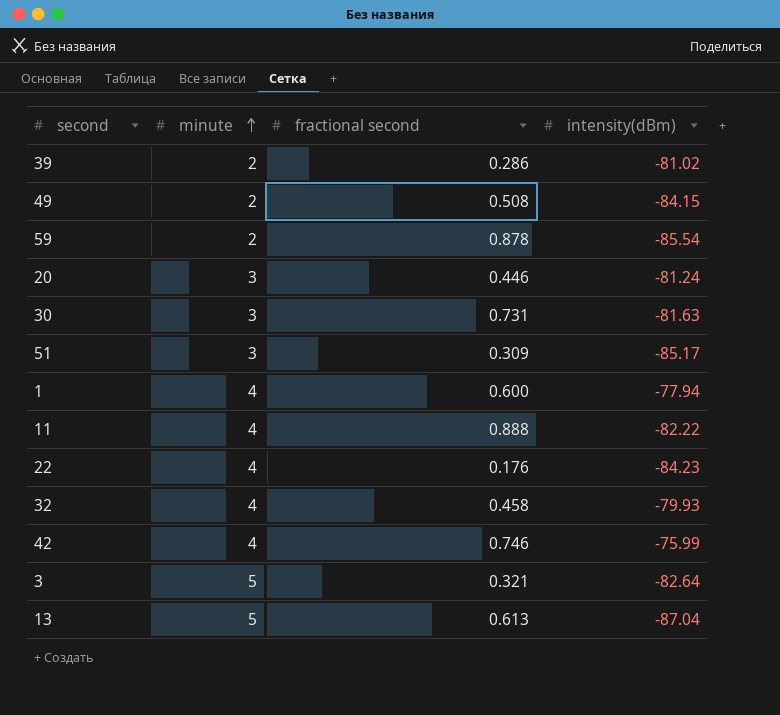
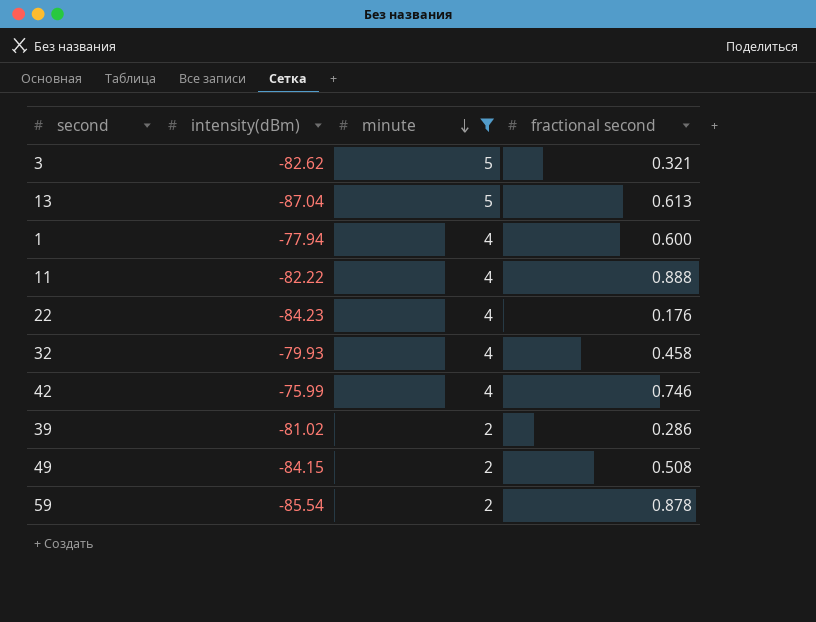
filter: none -> minute != 3
row order: minute ascending -> minute descending
column intensity(dBm) | position: 4 -> 2
3 | intensity(dBm): -82.64 -> -82.62

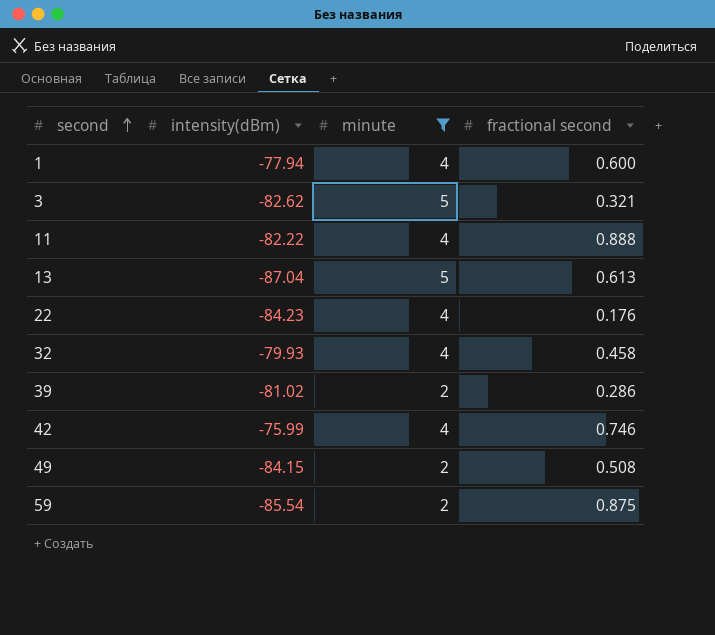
row order: minute descending -> second ascending
59 | fractional second: 0.878 -> 0.875

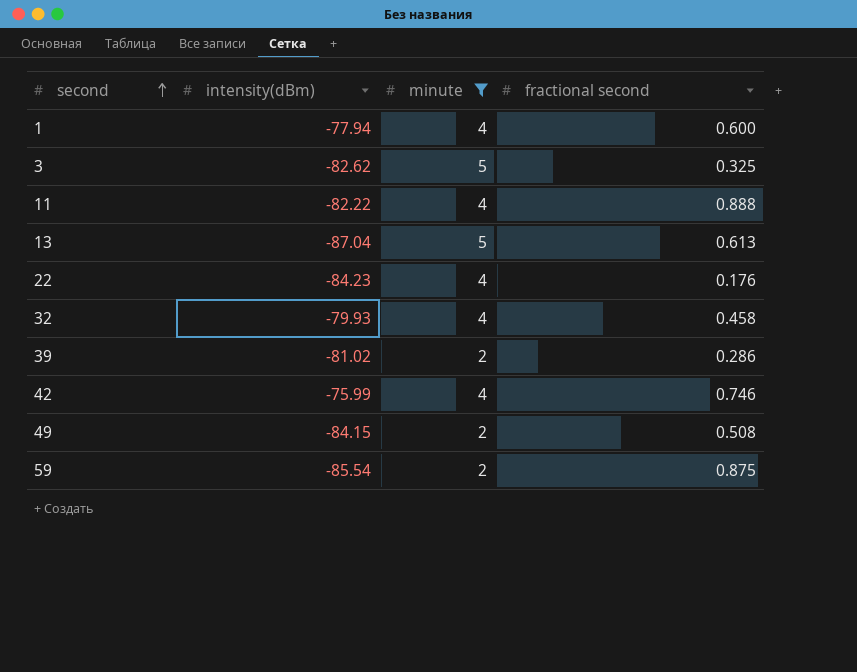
3 | fractional second: 0.321 -> 0.325

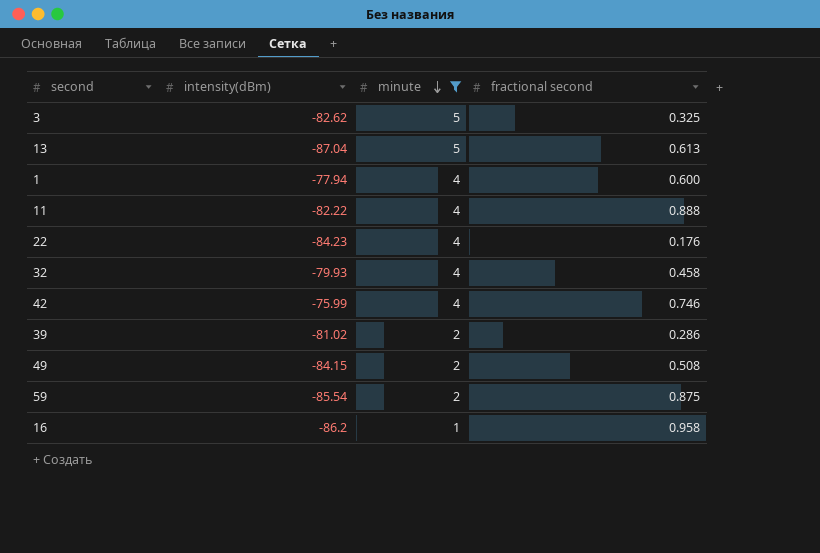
row order: second ascending -> minute descending
row 16: none -> -86.2 | 1 | 0.958

